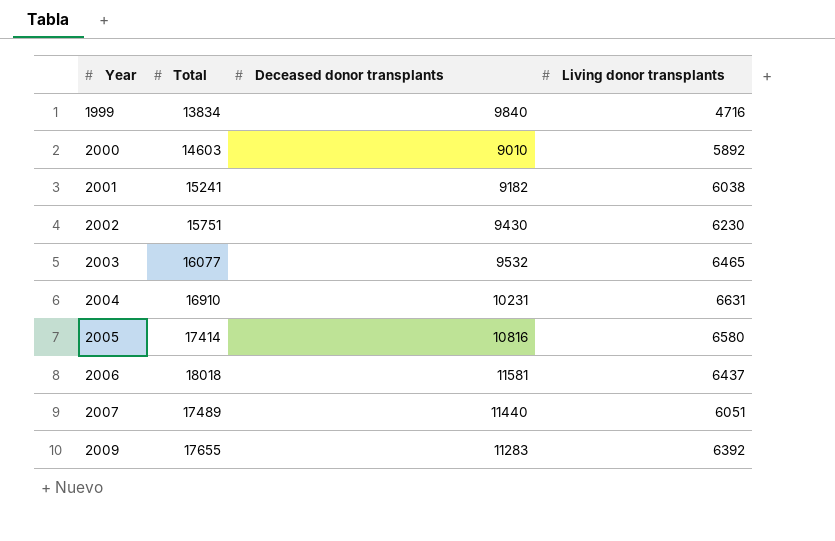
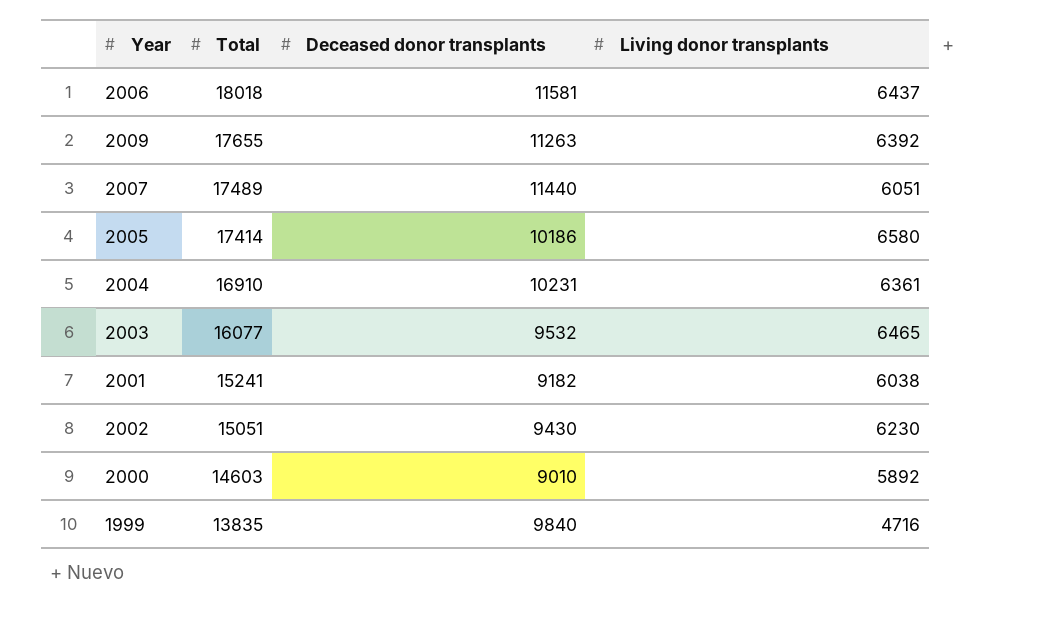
row order: Year ascending -> Total descending
2009 | Deceased donor transplants: 11283 -> 11263
2005 | Deceased donor transplants: 10816 -> 10186
2004 | Living donor transplants: 6631 -> 6361
2002 | Total: 15751 -> 15051
1999 | Total: 13834 -> 13835

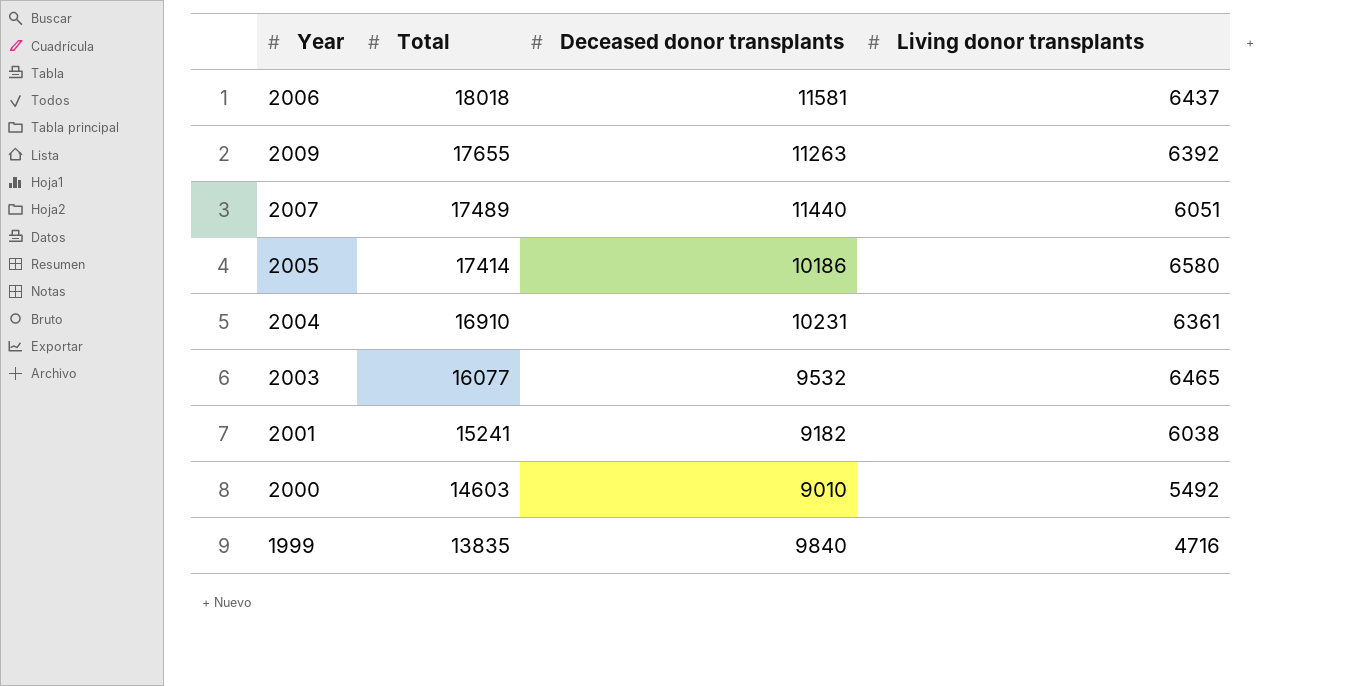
row 2002: 15051 | 9430 | 6230 -> none
2000 | Living donor transplants: 5892 -> 5492

